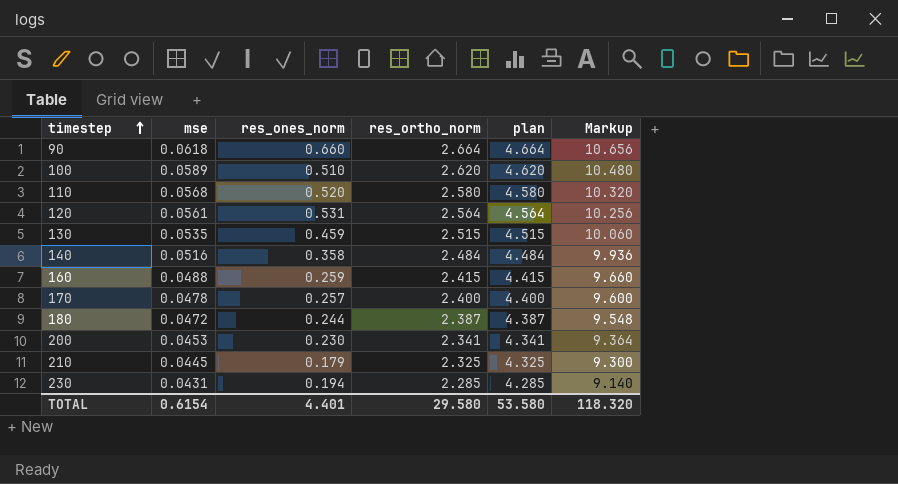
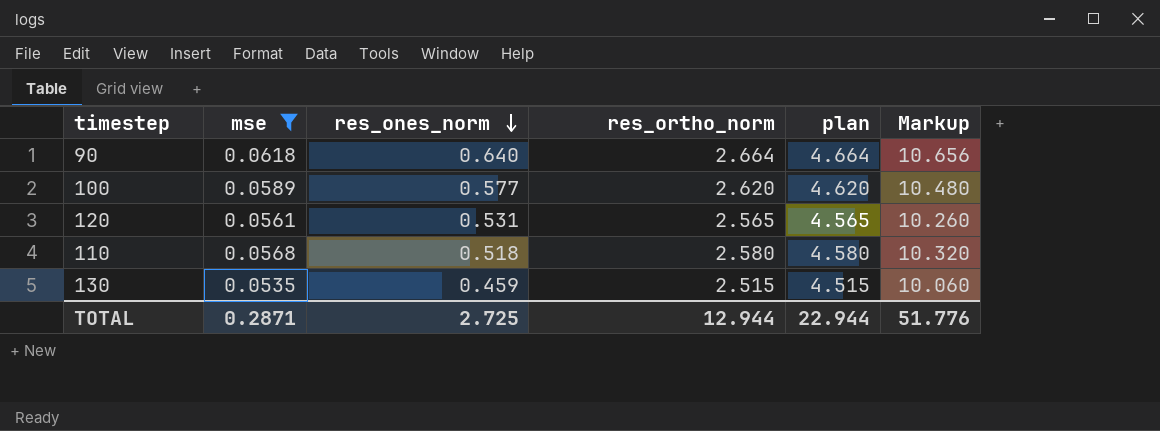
filter: none -> mse >= 0.0535
row order: timestep ascending -> res_ones_norm descending
90 | res_ones_norm: 0.660 -> 0.640
100 | res_ones_norm: 0.510 -> 0.577
120 | res_ortho_norm: 2.564 -> 2.565
120 | plan: 4.564 -> 4.565
120 | Markup: 10.256 -> 10.260
110 | res_ones_norm: 0.520 -> 0.518
TOTAL | mse: 0.6154 -> 0.2871
TOTAL | res_ones_norm: 4.401 -> 2.725
TOTAL | res_ortho_norm: 29.580 -> 12.944
TOTAL | plan: 53.580 -> 22.944
TOTAL | Markup: 118.320 -> 51.776

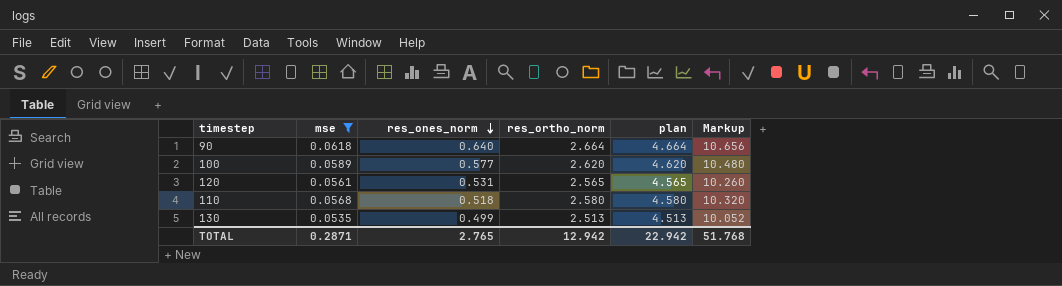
130 | res_ones_norm: 0.459 -> 0.499
130 | res_ortho_norm: 2.515 -> 2.513
130 | plan: 4.515 -> 4.513
130 | Markup: 10.060 -> 10.052
TOTAL | res_ones_norm: 2.725 -> 2.765
TOTAL | res_ortho_norm: 12.944 -> 12.942
TOTAL | plan: 22.944 -> 22.942
TOTAL | Markup: 51.776 -> 51.768

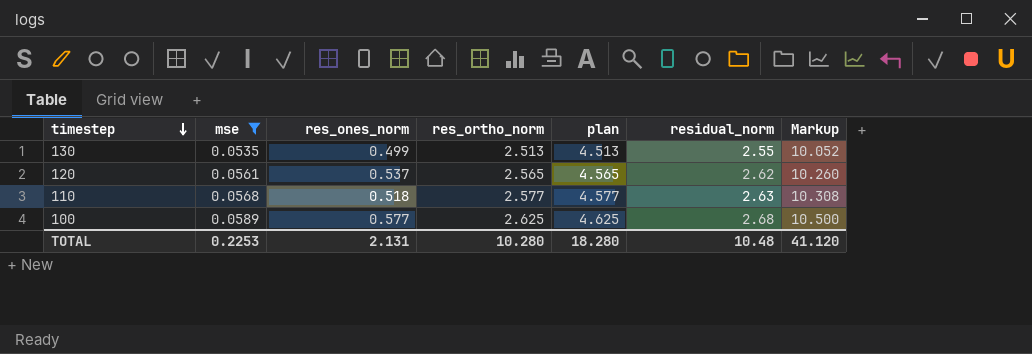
row order: res_ones_norm descending -> timestep descending
column residual_norm | position: none -> 6
row 90: 0.0618 | 0.640 | 2.664 | 4.664 | 10.656 -> none
120 | res_ones_norm: 0.531 -> 0.537
110 | res_ortho_norm: 2.580 -> 2.577
110 | plan: 4.580 -> 4.577
110 | Markup: 10.320 -> 10.308
100 | res_ortho_norm: 2.620 -> 2.625
100 | plan: 4.620 -> 4.625
100 | Markup: 10.480 -> 10.500
TOTAL | mse: 0.2871 -> 0.2253
TOTAL | res_ones_norm: 2.765 -> 2.131
TOTAL | res_ortho_norm: 12.942 -> 10.280
TOTAL | plan: 22.942 -> 18.280
TOTAL | Markup: 51.768 -> 41.120

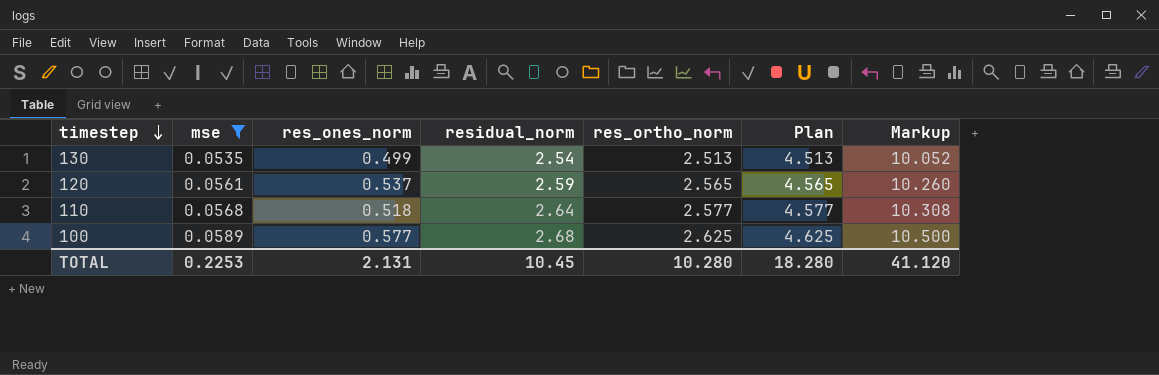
column residual_norm | position: 6 -> 4
column name: plan -> Plan
130 | residual_norm: 2.55 -> 2.54
120 | residual_norm: 2.62 -> 2.59
110 | residual_norm: 2.63 -> 2.64
TOTAL | residual_norm: 10.48 -> 10.45

